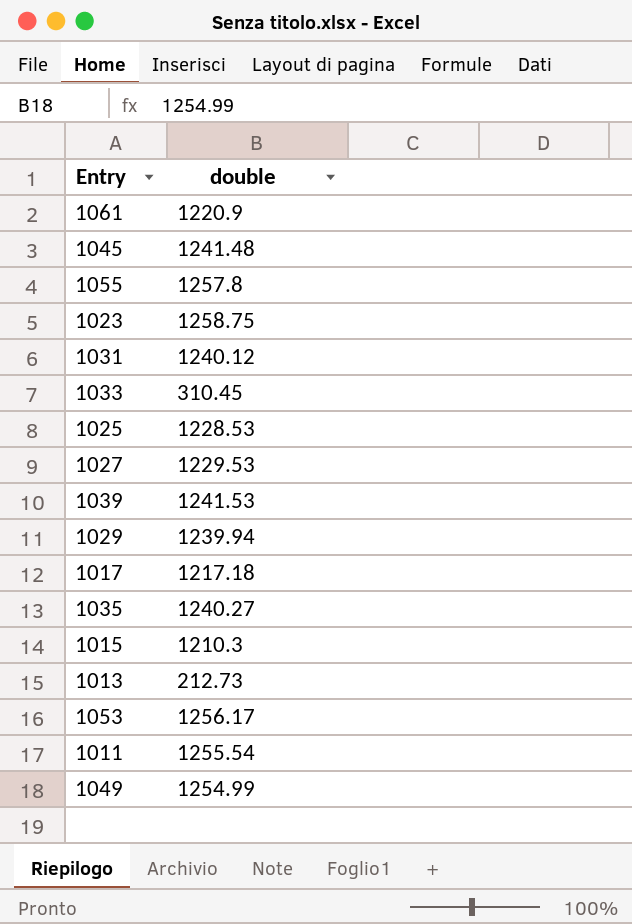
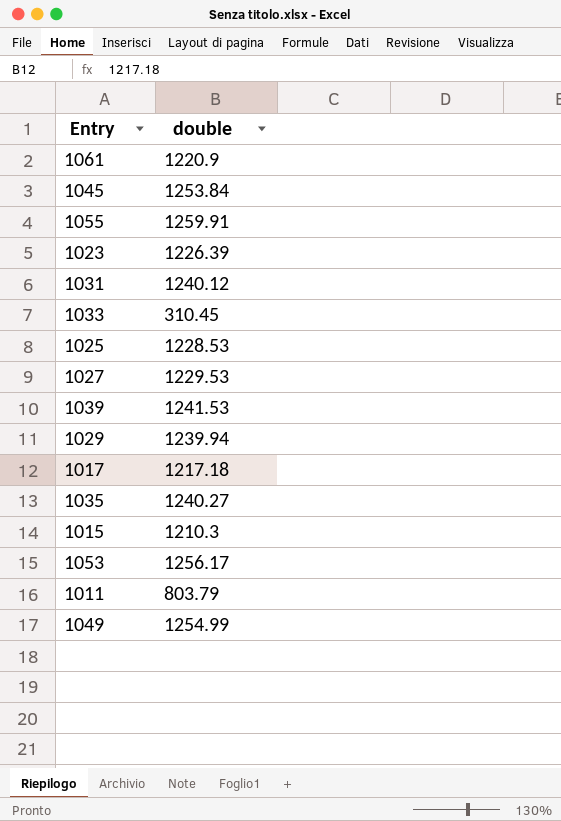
row 1013: 212.73 -> none
1045 | double: 1241.48 -> 1253.84
1055 | double: 1257.8 -> 1259.91
1023 | double: 1258.75 -> 1226.39
1011 | double: 1255.54 -> 803.79

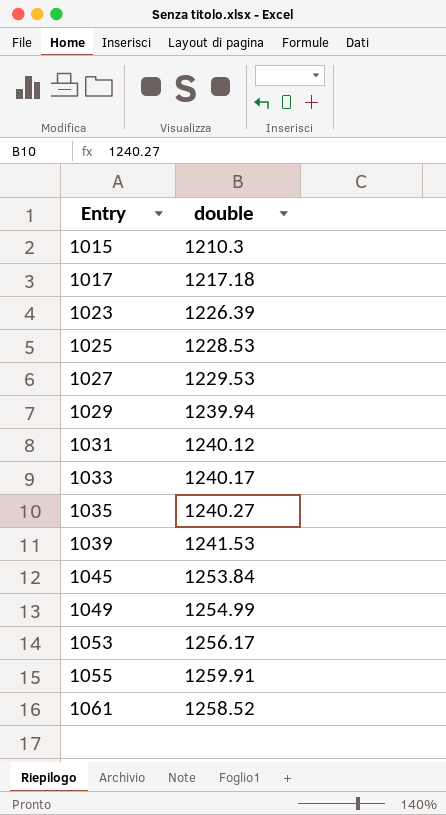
row order: none -> Entry ascending
row 1011: 803.79 -> none
1033 | double: 310.45 -> 1240.17
1061 | double: 1220.9 -> 1258.52

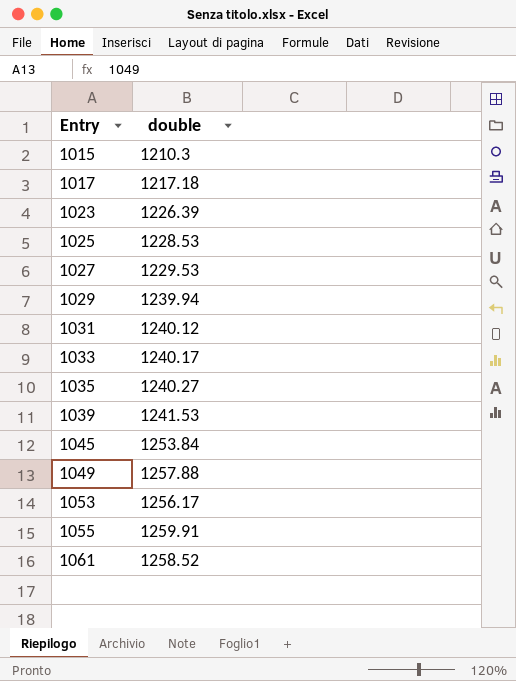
1049 | double: 1254.99 -> 1257.88

